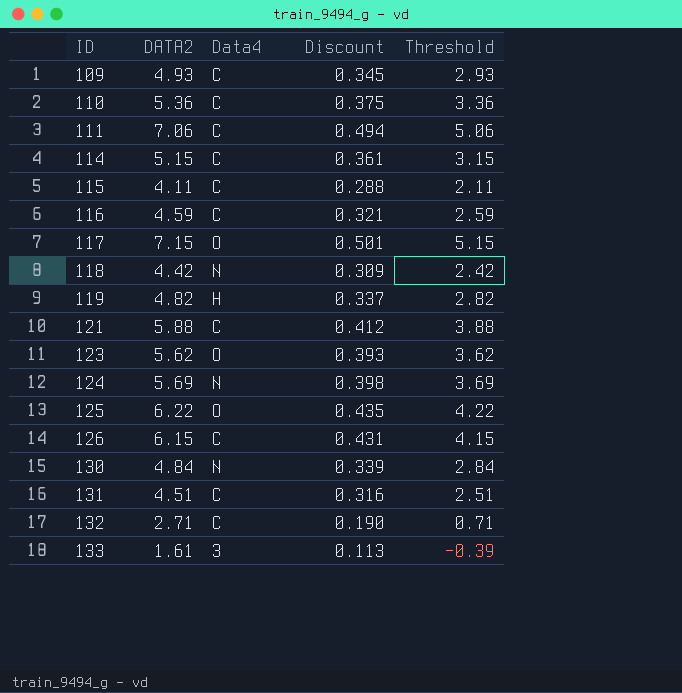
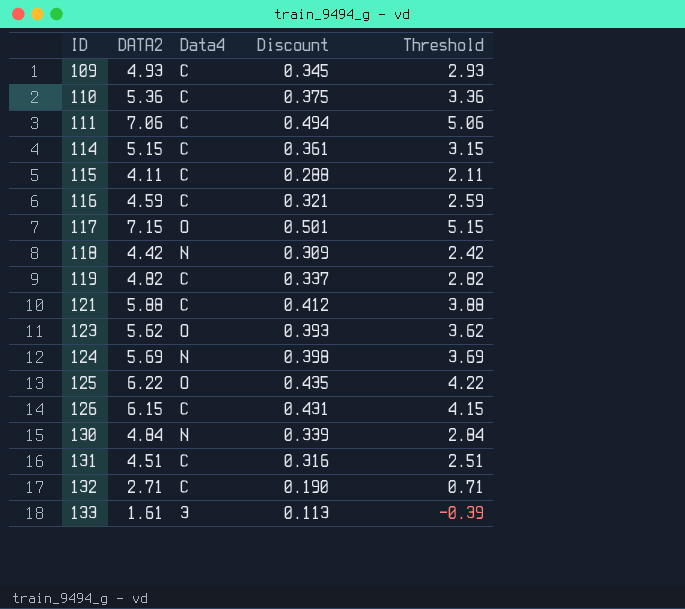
119 | Data4: H -> C

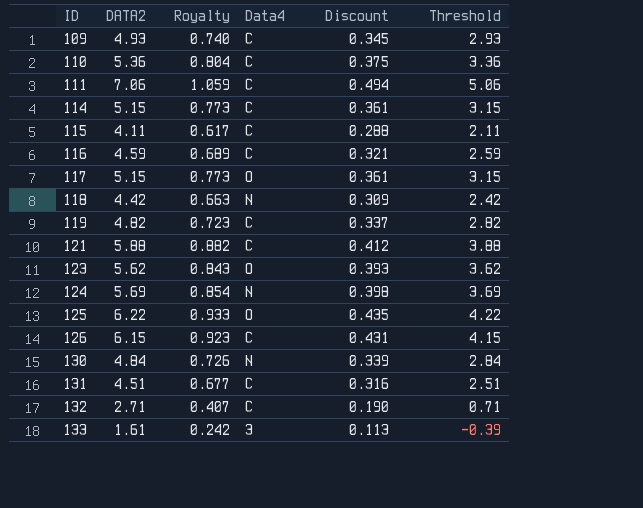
column Royalty | formula: none -> [DATA2] * 0.15
117 | DATA2: 7.15 -> 5.15
117 | Discount: 0.501 -> 0.361
117 | Threshold: 5.15 -> 3.15

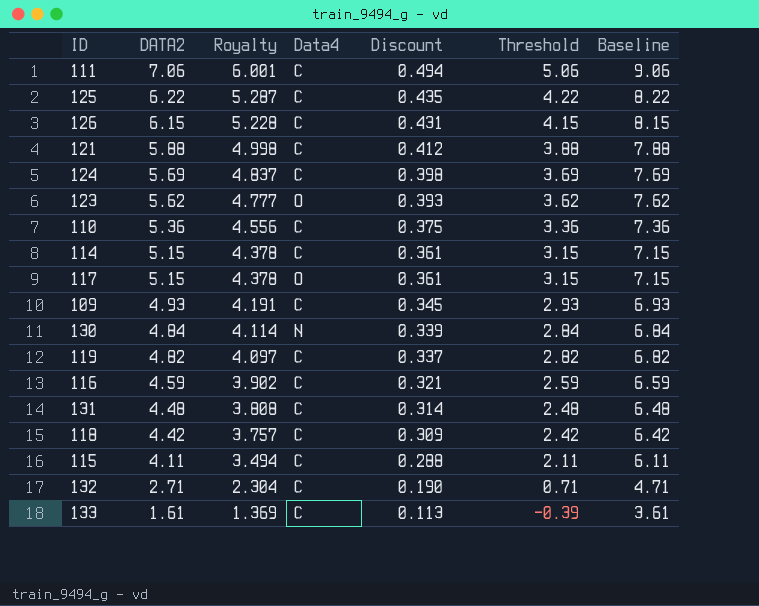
row order: ID ascending -> DATA2 descending
column Royalty | formula: [DATA2] * 0.15 -> [DATA2] * 0.85
column Baseline | formula: none -> [DATA2] + 2
125 | Data4: O -> C
124 | Data4: N -> C
131 | DATA2: 4.51 -> 4.48
131 | Discount: 0.316 -> 0.314
131 | Threshold: 2.51 -> 2.48
118 | Data4: N -> C
133 | Data4: 3 -> C

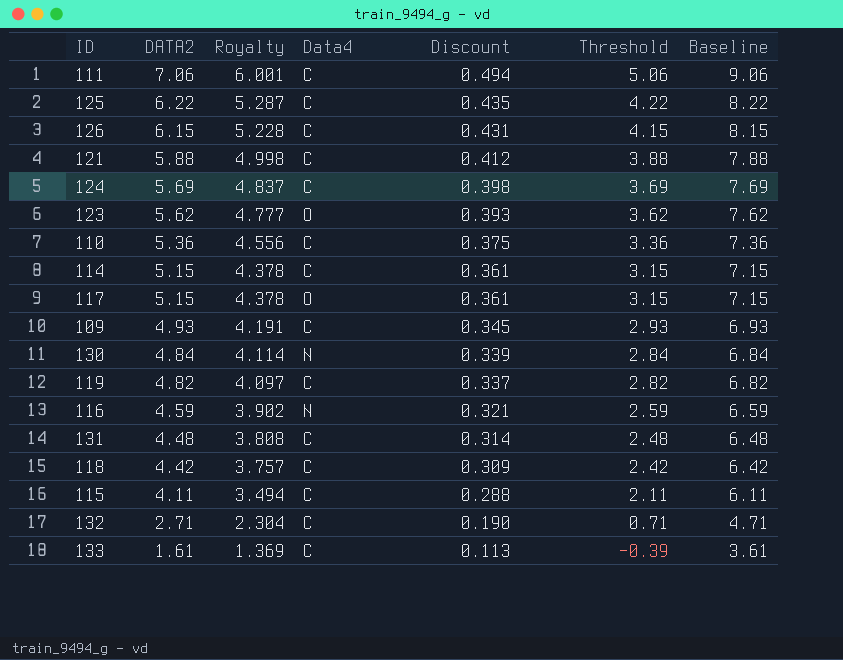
116 | Data4: C -> N

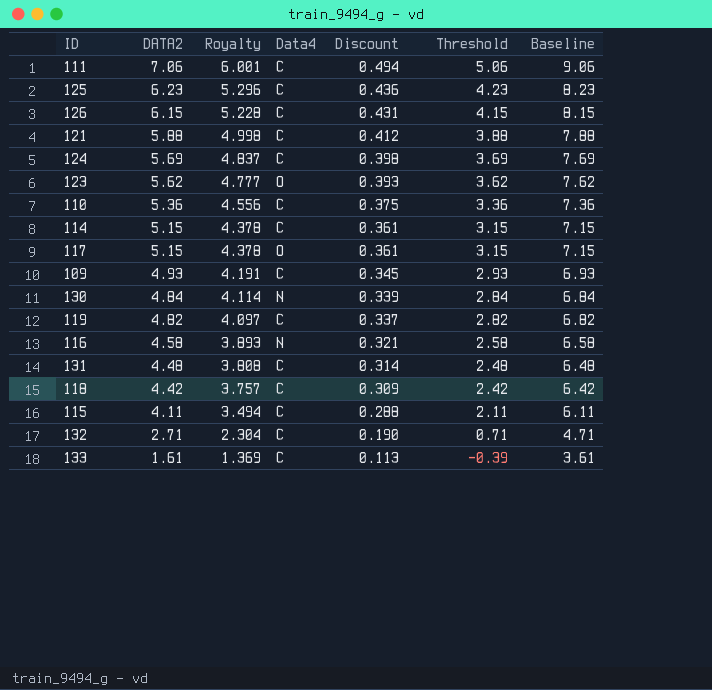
125 | DATA2: 6.22 -> 6.23
125 | Royalty: 5.287 -> 5.296
125 | Discount: 0.435 -> 0.436
125 | Threshold: 4.22 -> 4.23
125 | Baseline: 8.22 -> 8.23
116 | DATA2: 4.59 -> 4.58
116 | Royalty: 3.902 -> 3.893
116 | Threshold: 2.59 -> 2.58
116 | Baseline: 6.59 -> 6.58

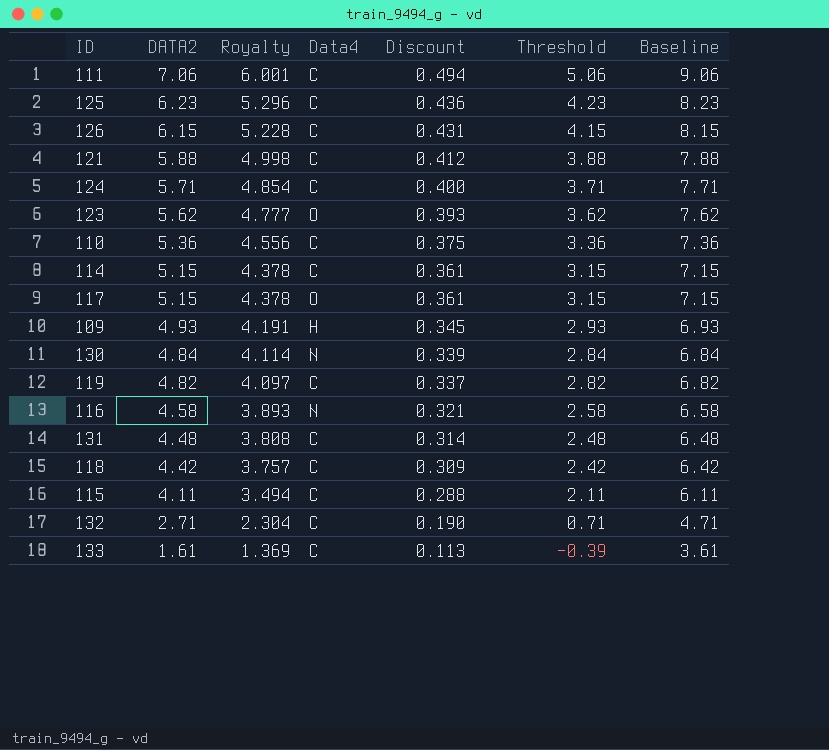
124 | DATA2: 5.69 -> 5.71
124 | Royalty: 4.837 -> 4.854
124 | Discount: 0.398 -> 0.400
124 | Threshold: 3.69 -> 3.71
124 | Baseline: 7.69 -> 7.71
109 | Data4: C -> H

